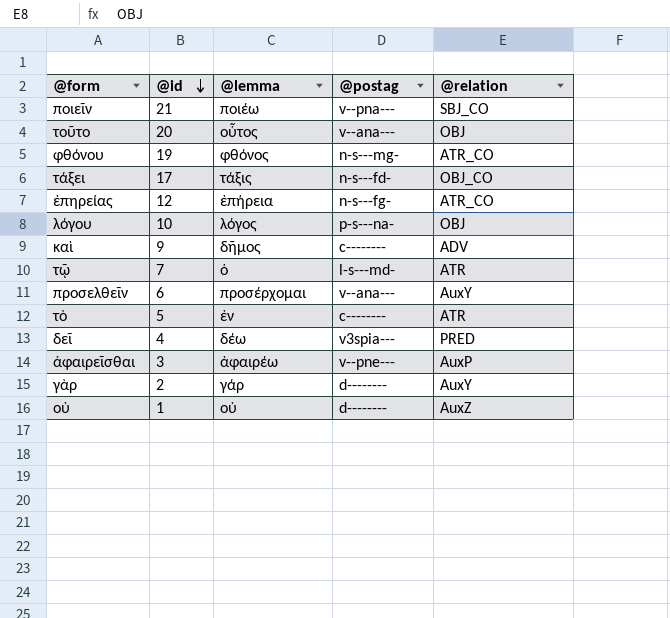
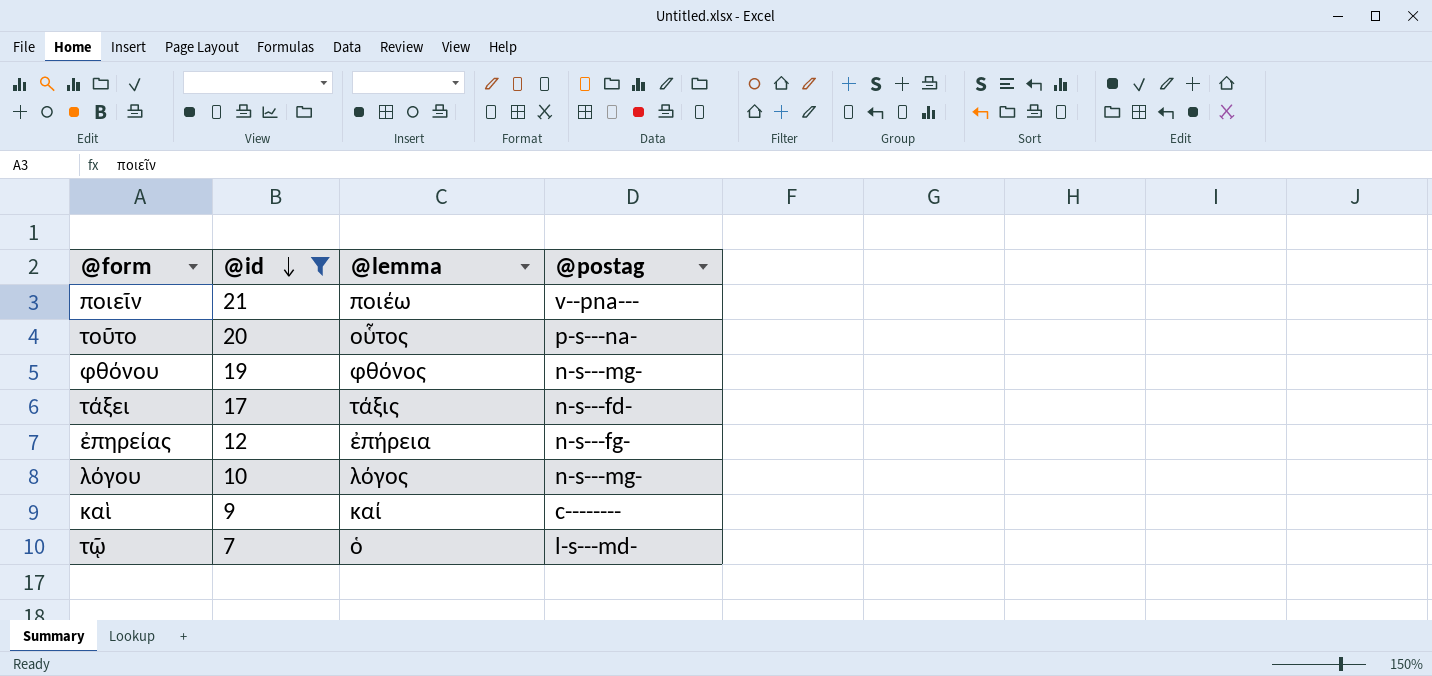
filter: none -> @id >= 7
column @relation | position: 5 -> none
τοῦτο | @postag: v--ana--- -> p-s---na-
λόγου | @postag: p-s---na- -> n-s---mg-
καὶ | @lemma: δῆμος -> καί

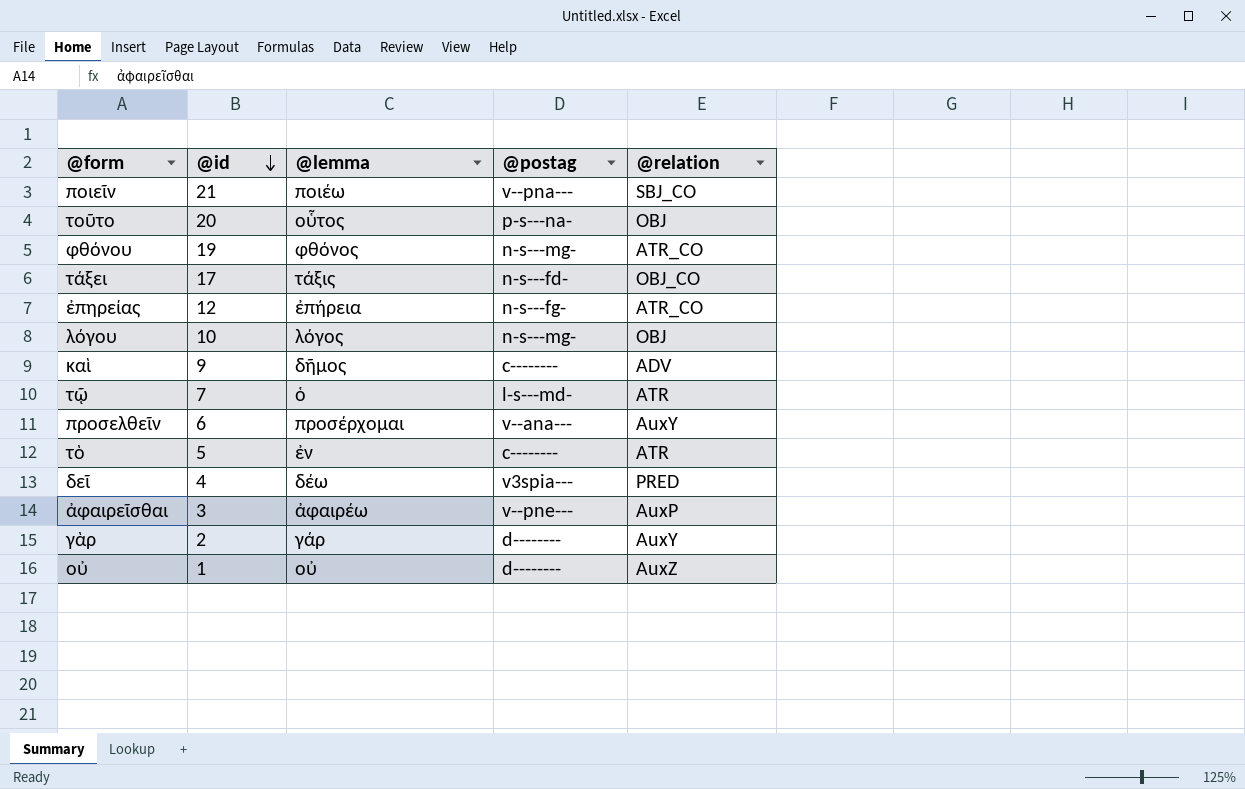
filter: @id >= 7 -> none
column @relation | position: none -> 5
καὶ | @lemma: καί -> δῆμος

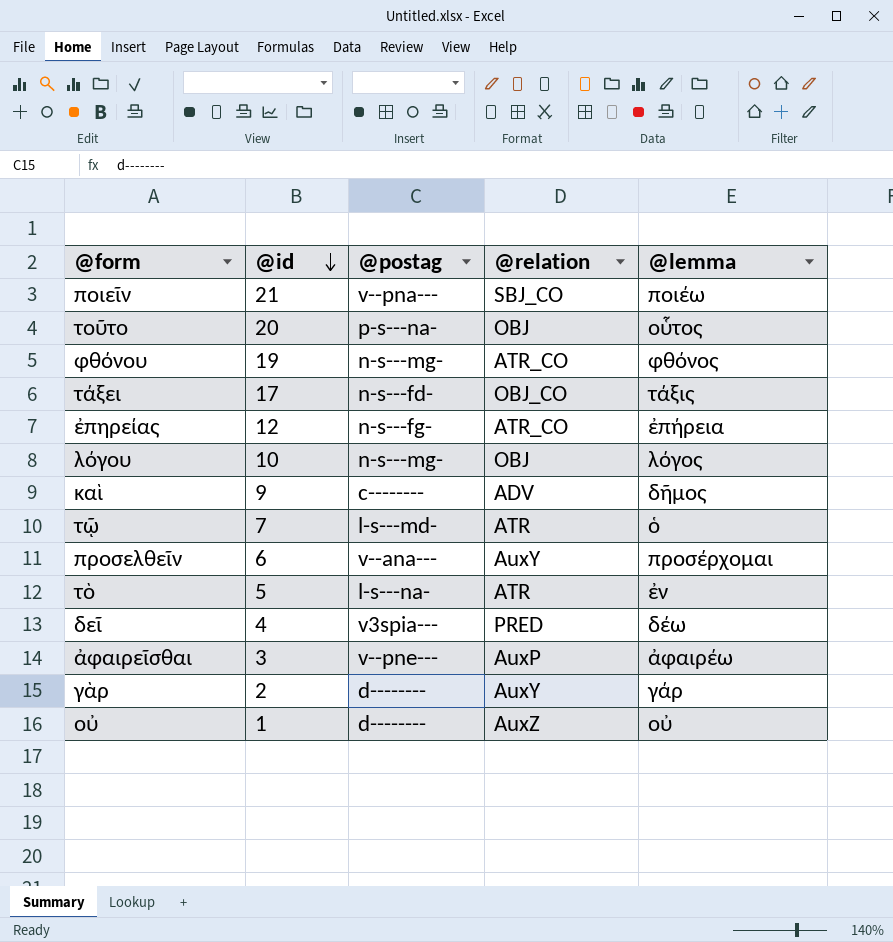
column @lemma | position: 3 -> 5
τὸ | @postag: c-------- -> l-s---na-

